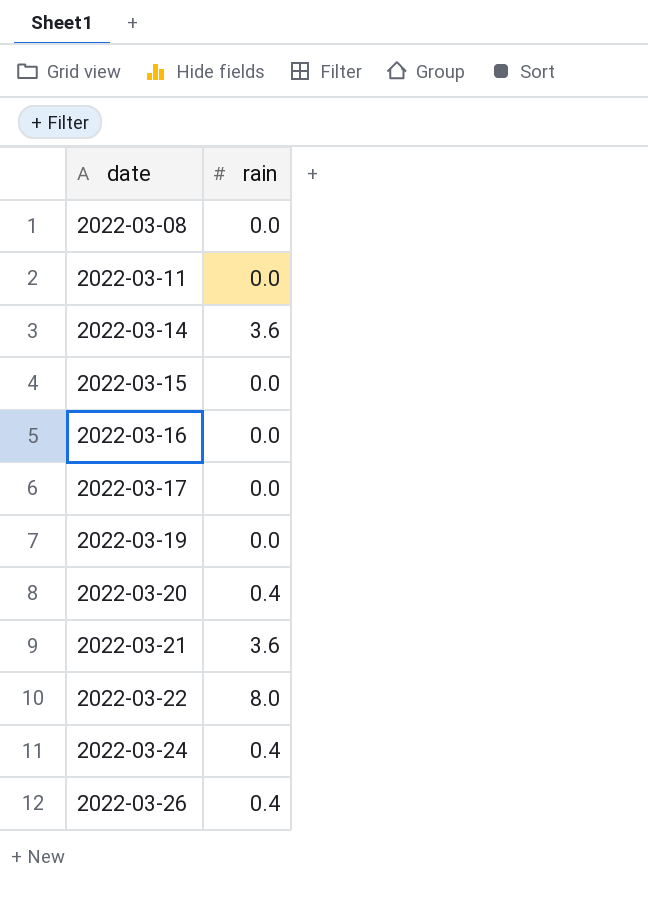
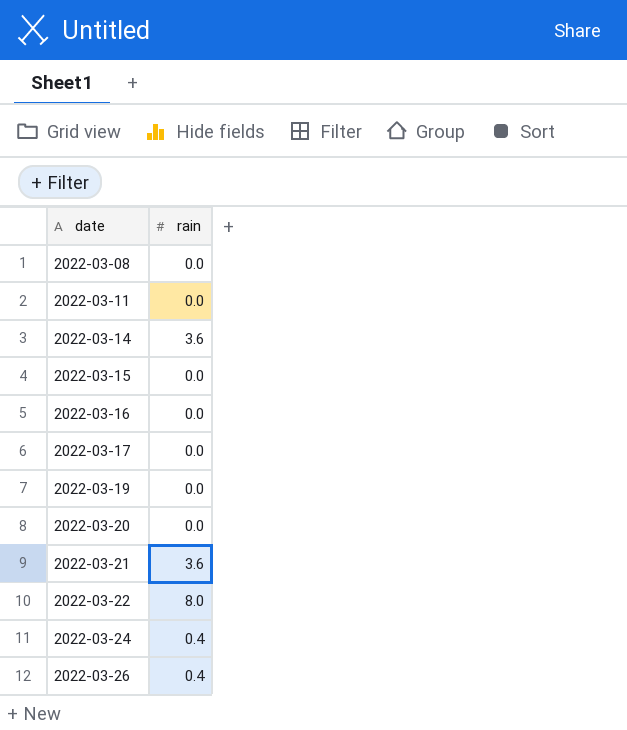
2022-03-20 | rain: 0.4 -> 0.0

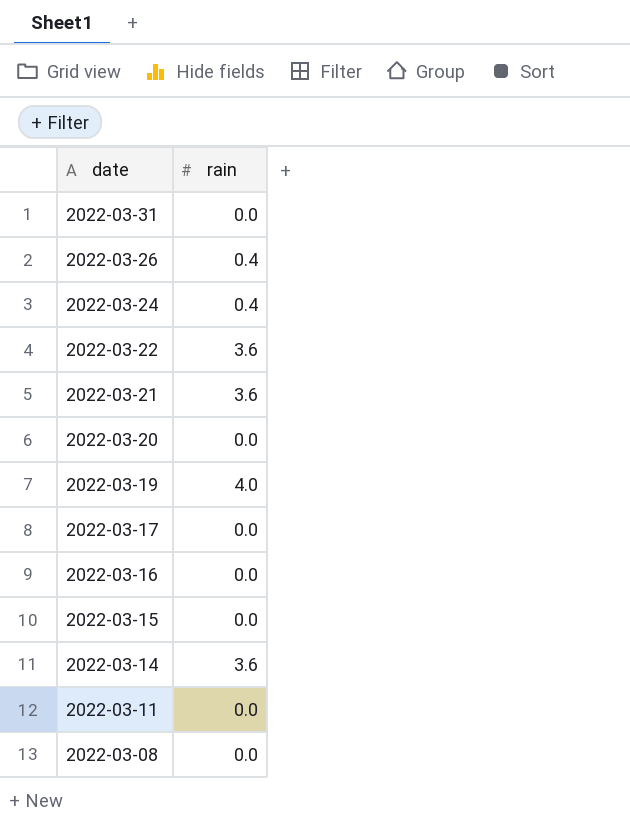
row order: date ascending -> date descending
row 2022-03-31: none -> 0.0
2022-03-22 | rain: 8.0 -> 3.6
2022-03-19 | rain: 0.0 -> 4.0

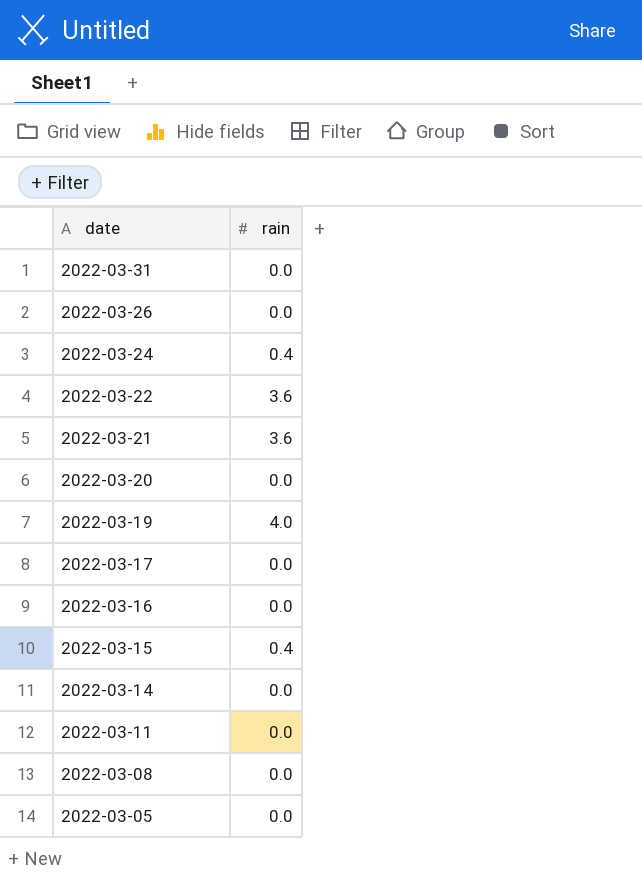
2022-03-26 | rain: 0.4 -> 0.0
2022-03-15 | rain: 0.0 -> 0.4
2022-03-14 | rain: 3.6 -> 0.0
row 2022-03-05: none -> 0.0

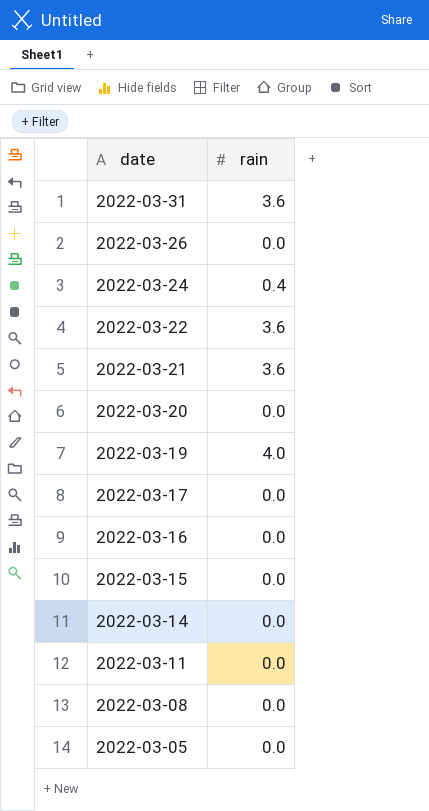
2022-03-31 | rain: 0.0 -> 3.6
2022-03-15 | rain: 0.4 -> 0.0

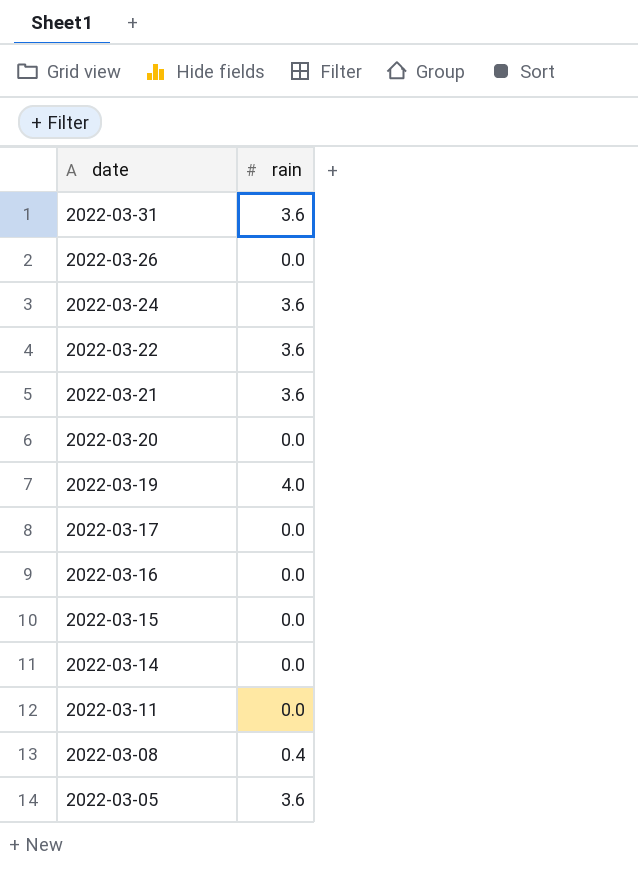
2022-03-24 | rain: 0.4 -> 3.6
2022-03-08 | rain: 0.0 -> 0.4
2022-03-05 | rain: 0.0 -> 3.6

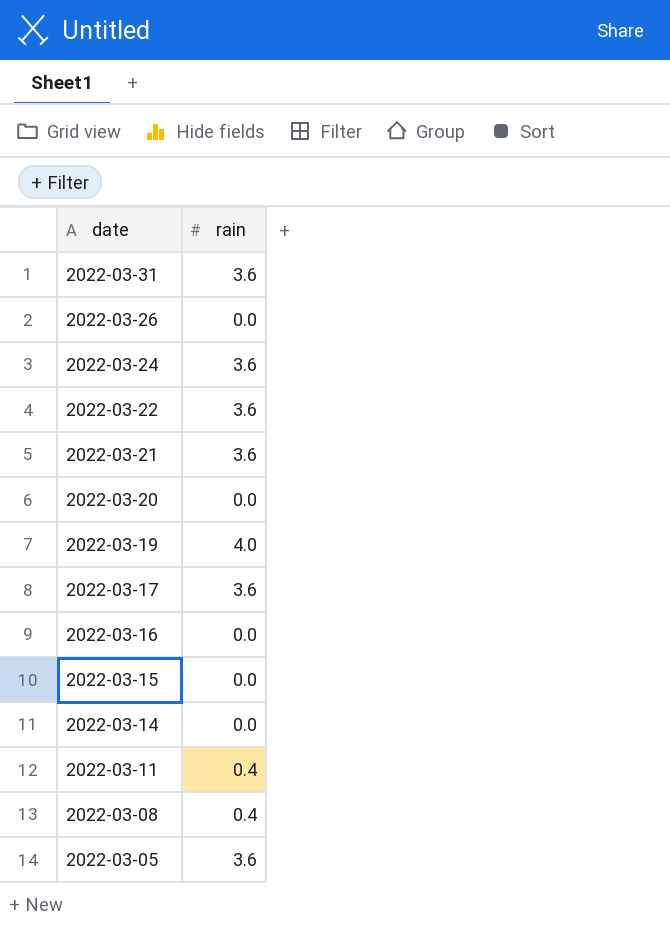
2022-03-17 | rain: 0.0 -> 3.6
2022-03-11 | rain: 0.0 -> 0.4

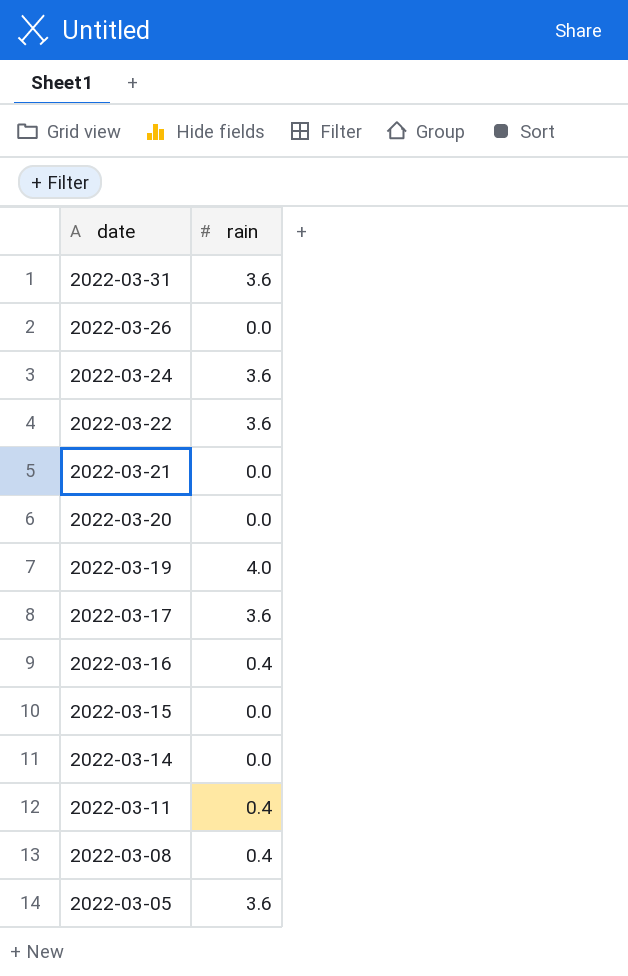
2022-03-21 | rain: 3.6 -> 0.0
2022-03-16 | rain: 0.0 -> 0.4

